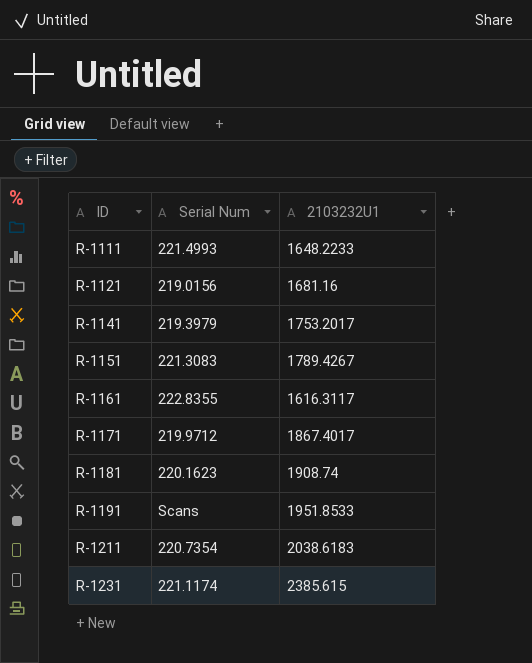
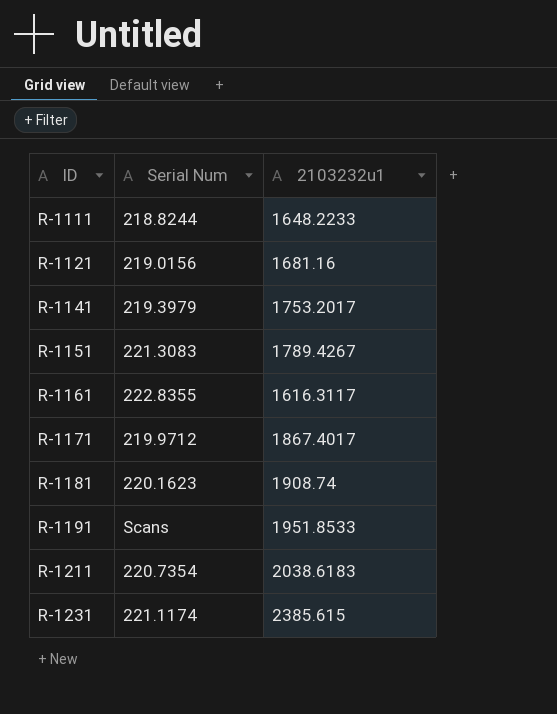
column name: 2103232U1 -> 2103232u1
R-1111 | Serial Num: 221.4993 -> 218.8244

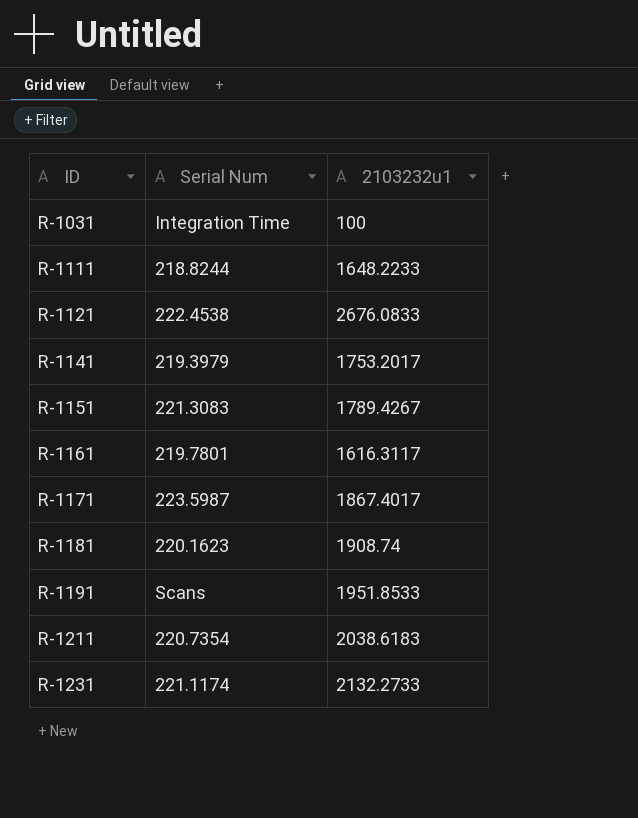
row R-1031: none -> Integration Time | 100
R-1121 | Serial Num: 219.0156 -> 222.4538
R-1121 | 2103232u1: 1681.16 -> 2676.0833
R-1161 | Serial Num: 222.8355 -> 219.7801
R-1171 | Serial Num: 219.9712 -> 223.5987
R-1231 | 2103232u1: 2385.615 -> 2132.2733

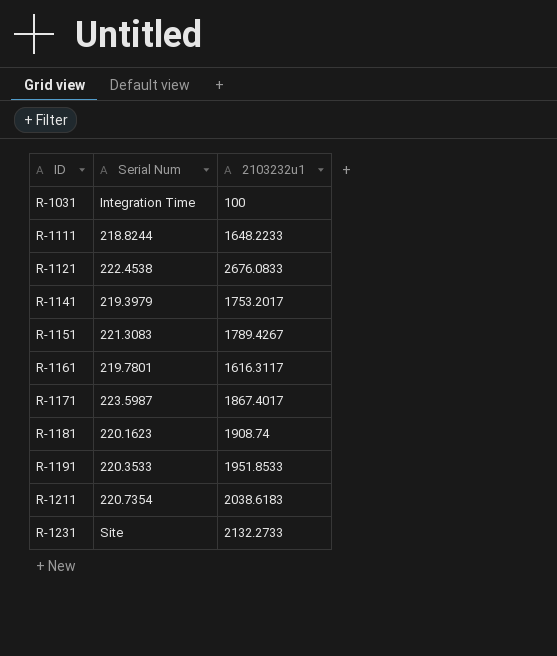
R-1191 | Serial Num: Scans -> 220.3533
R-1231 | Serial Num: 221.1174 -> Site

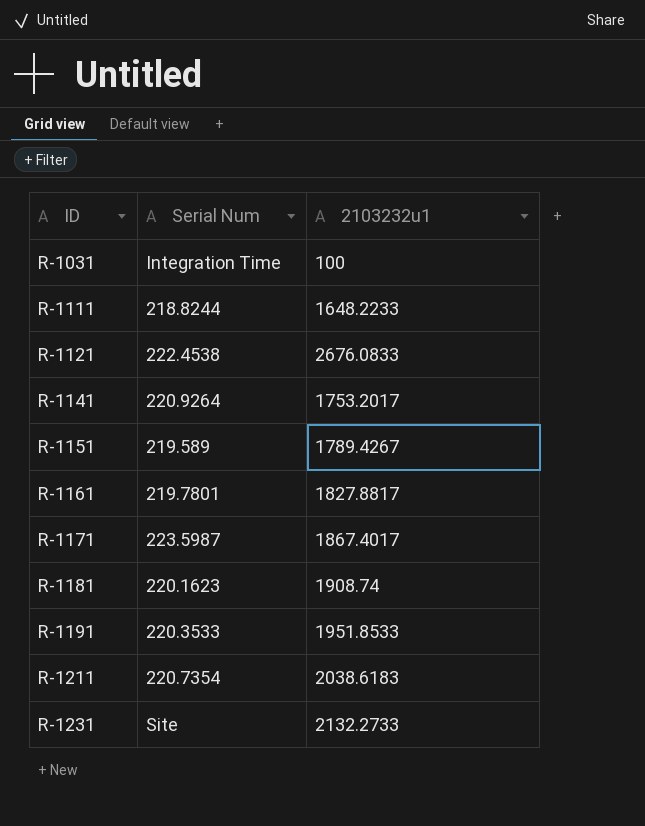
R-1141 | Serial Num: 219.3979 -> 220.9264
R-1151 | Serial Num: 221.3083 -> 219.589
R-1161 | 2103232u1: 1616.3117 -> 1827.8817

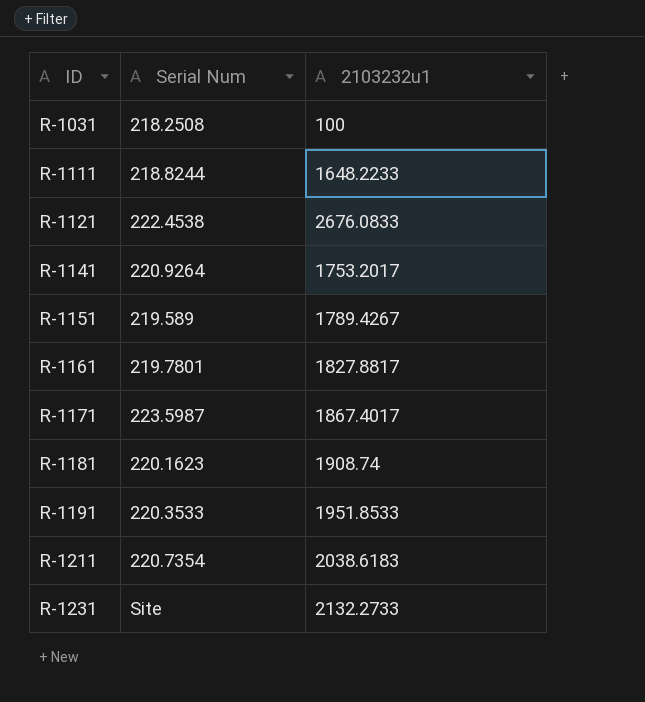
R-1031 | Serial Num: Integration Time -> 218.2508

